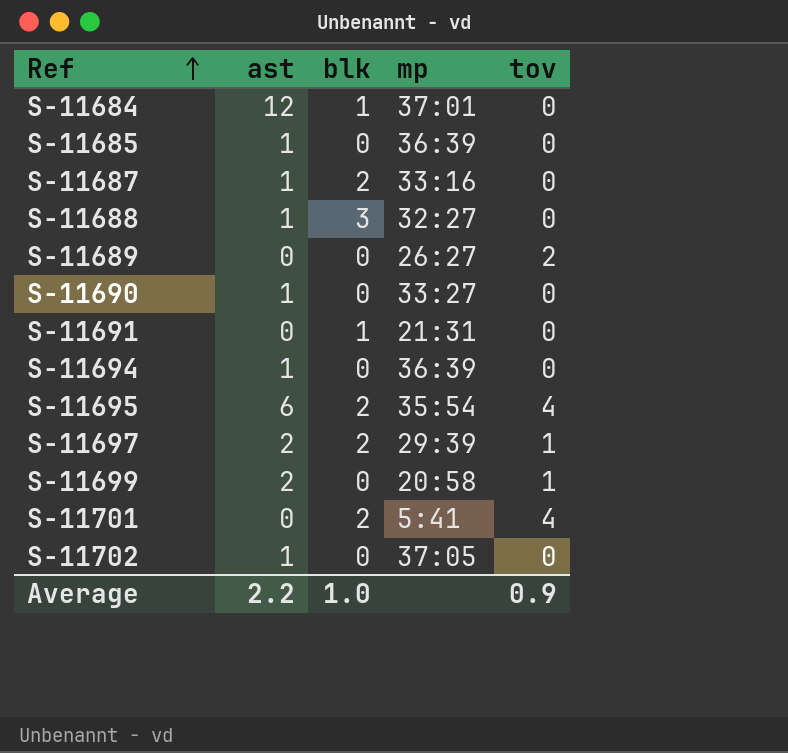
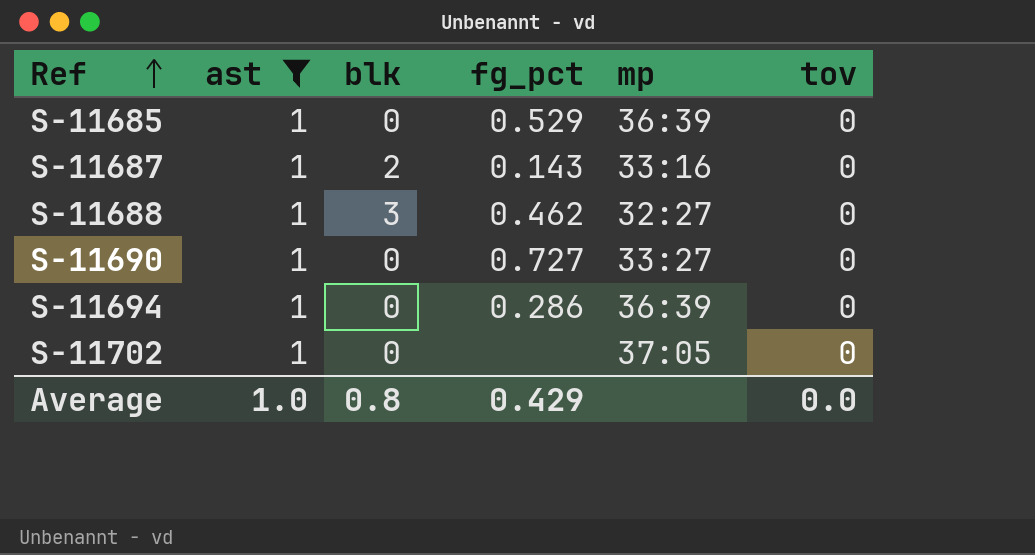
filter: none -> ast = 1
column fg_pct | position: none -> 4
Average | ast: 2.2 -> 1.0
Average | blk: 1.0 -> 0.8
Average | tov: 0.9 -> 0.0

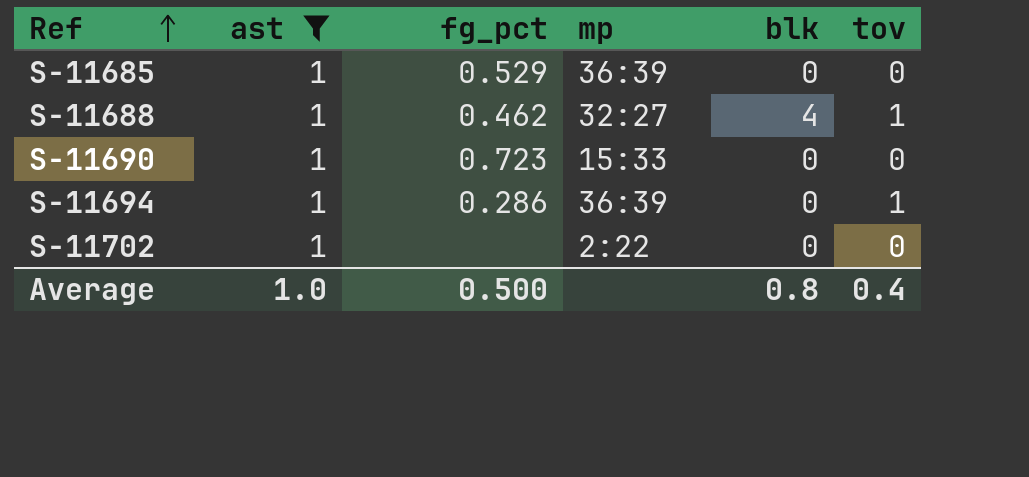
column blk | position: 3 -> 5
row S-11687: 1 | 2 | 0.143 | 33:16 | 0 -> none
S-11688 | blk: 3 -> 4
S-11688 | tov: 0 -> 1
S-11690 | fg_pct: 0.727 -> 0.723
S-11690 | mp: 33:27 -> 15:33
S-11694 | tov: 0 -> 1
S-11702 | mp: 37:05 -> 2:22
Average | fg_pct: 0.429 -> 0.500
Average | tov: 0.0 -> 0.4

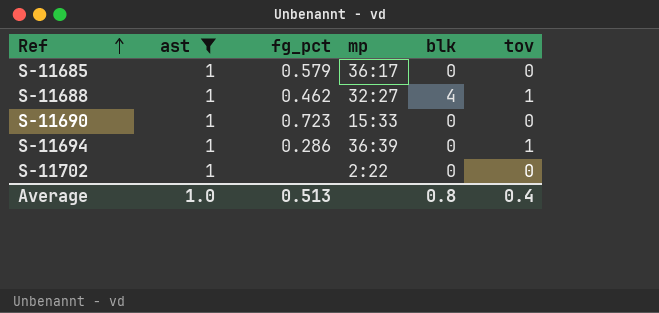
S-11685 | fg_pct: 0.529 -> 0.579
S-11685 | mp: 36:39 -> 36:17
Average | fg_pct: 0.500 -> 0.513

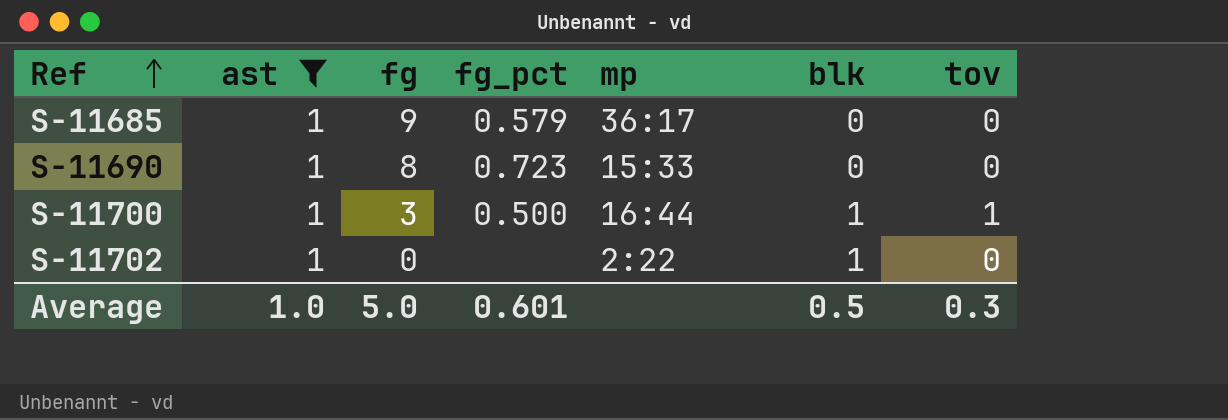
column fg | position: none -> 3
row S-11688: 1 | 0.462 | 32:27 | 4 | 1 -> none
row S-11694: 1 | 0.286 | 36:39 | 0 | 1 -> none
row S-11700: none -> 1 | 3 | 0.500 | 16:44 | 1 | 1
S-11702 | blk: 0 -> 1
Average | fg_pct: 0.513 -> 0.601
Average | blk: 0.8 -> 0.5
Average | tov: 0.4 -> 0.3

